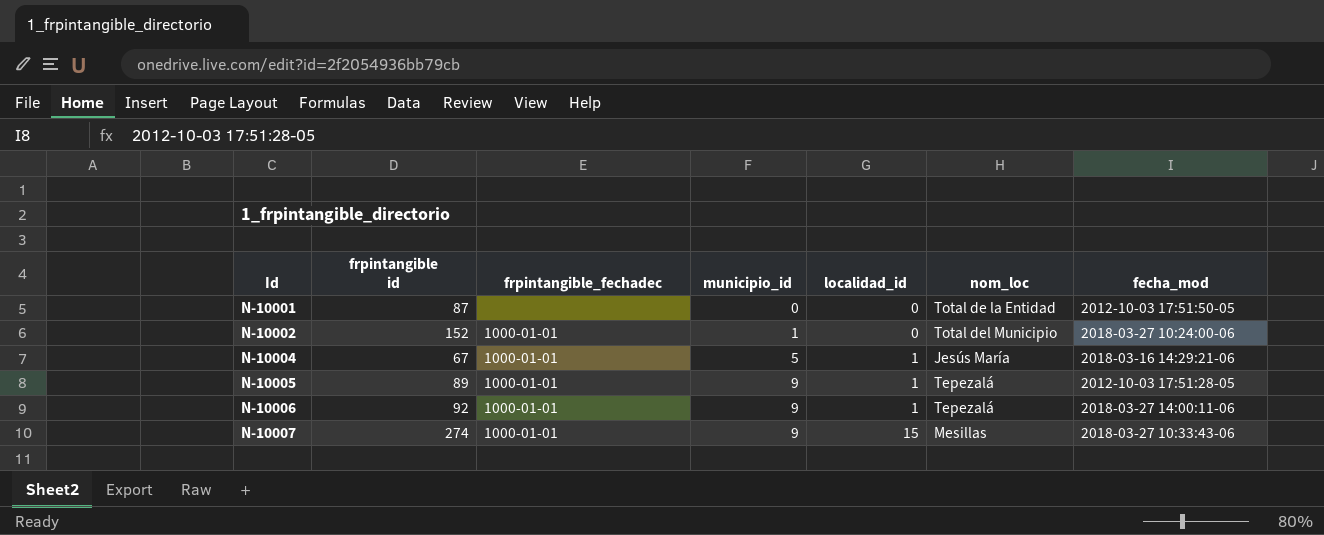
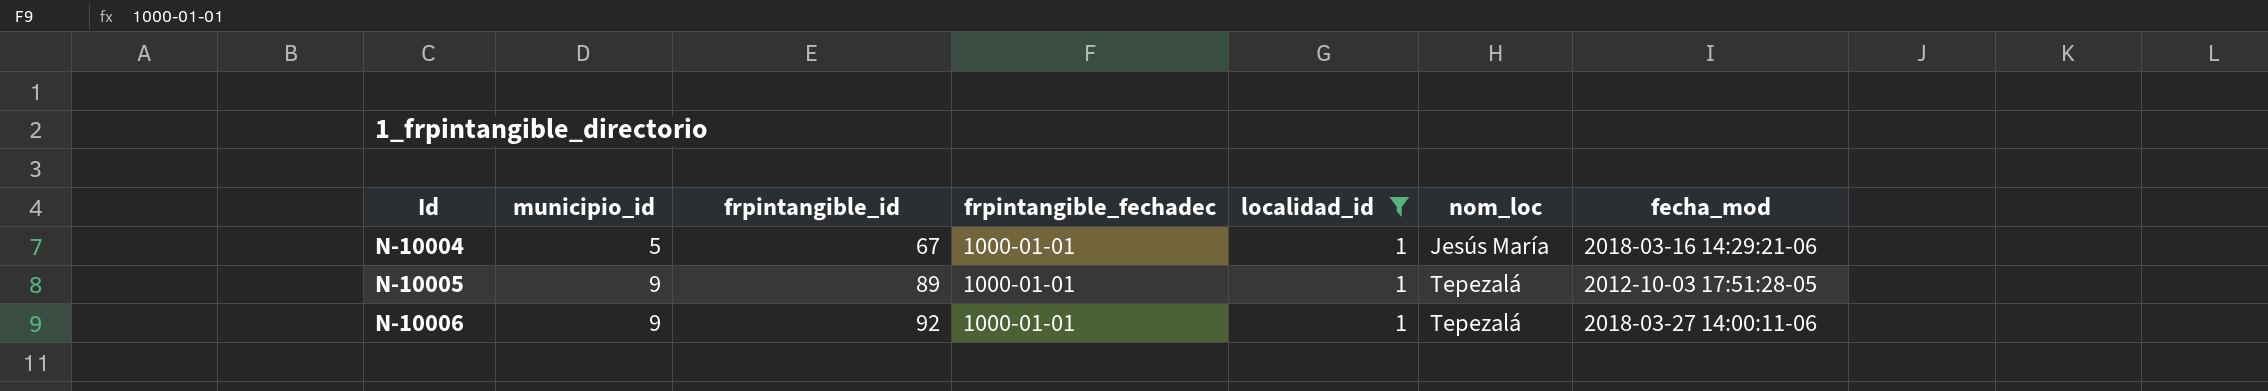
filter: none -> localidad_id = 1
column municipio_id | position: 4 -> 2
column name: frpintangible id -> frpintangible_id

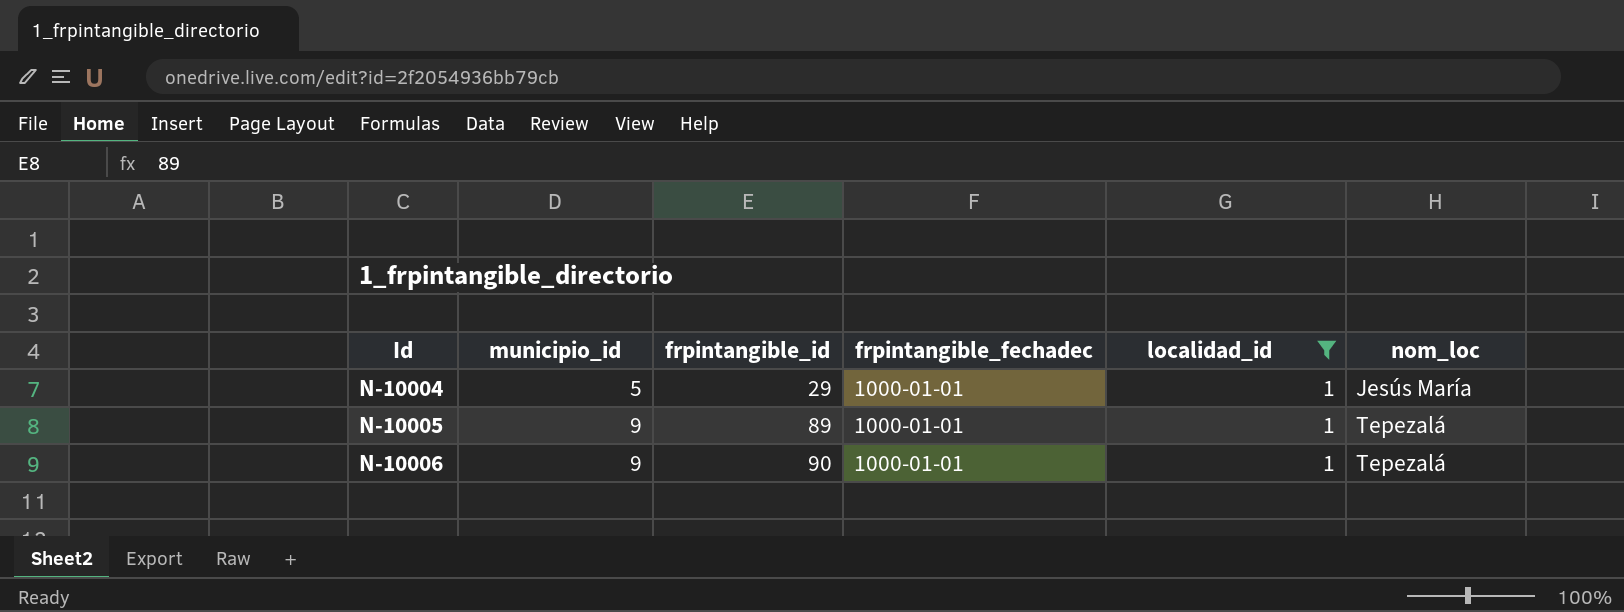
column fecha_mod | position: 7 -> none
N-10004 | frpintangible_id: 67 -> 29
N-10006 | frpintangible_id: 92 -> 90

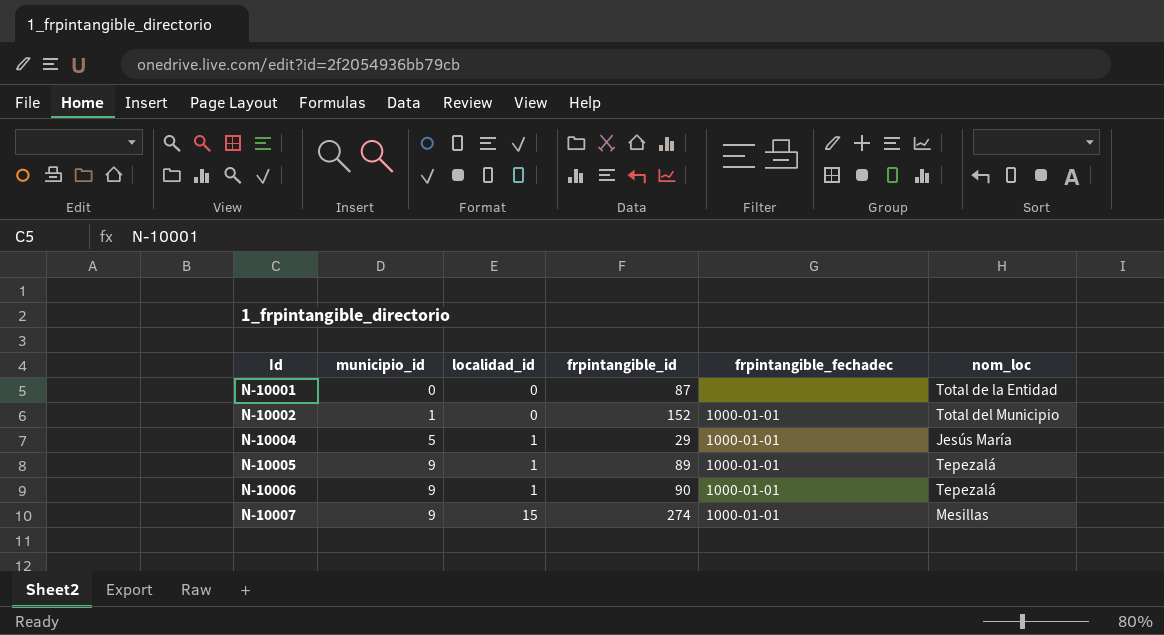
filter: localidad_id = 1 -> none
column localidad_id | position: 5 -> 3

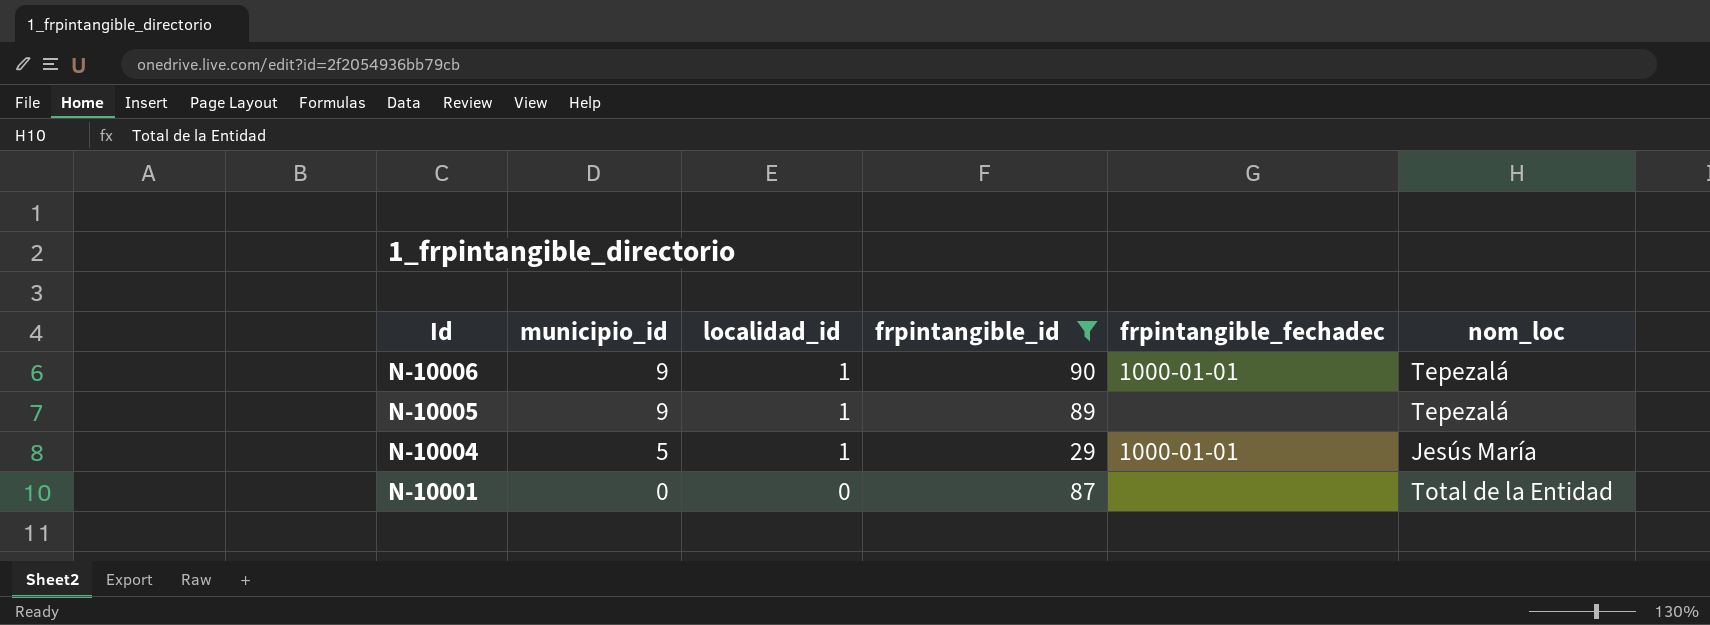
filter: none -> frpintangible_id <= 90
row order: Id ascending -> Id descending
N-10005 | frpintangible_fechadec: 1000-01-01 -> none

